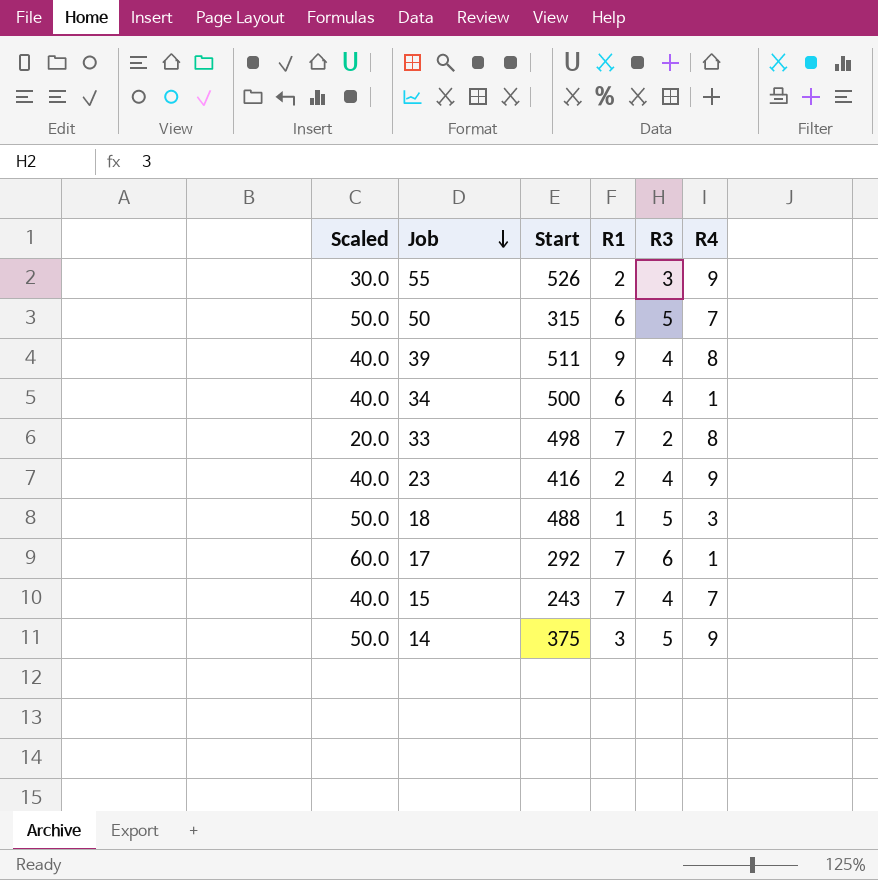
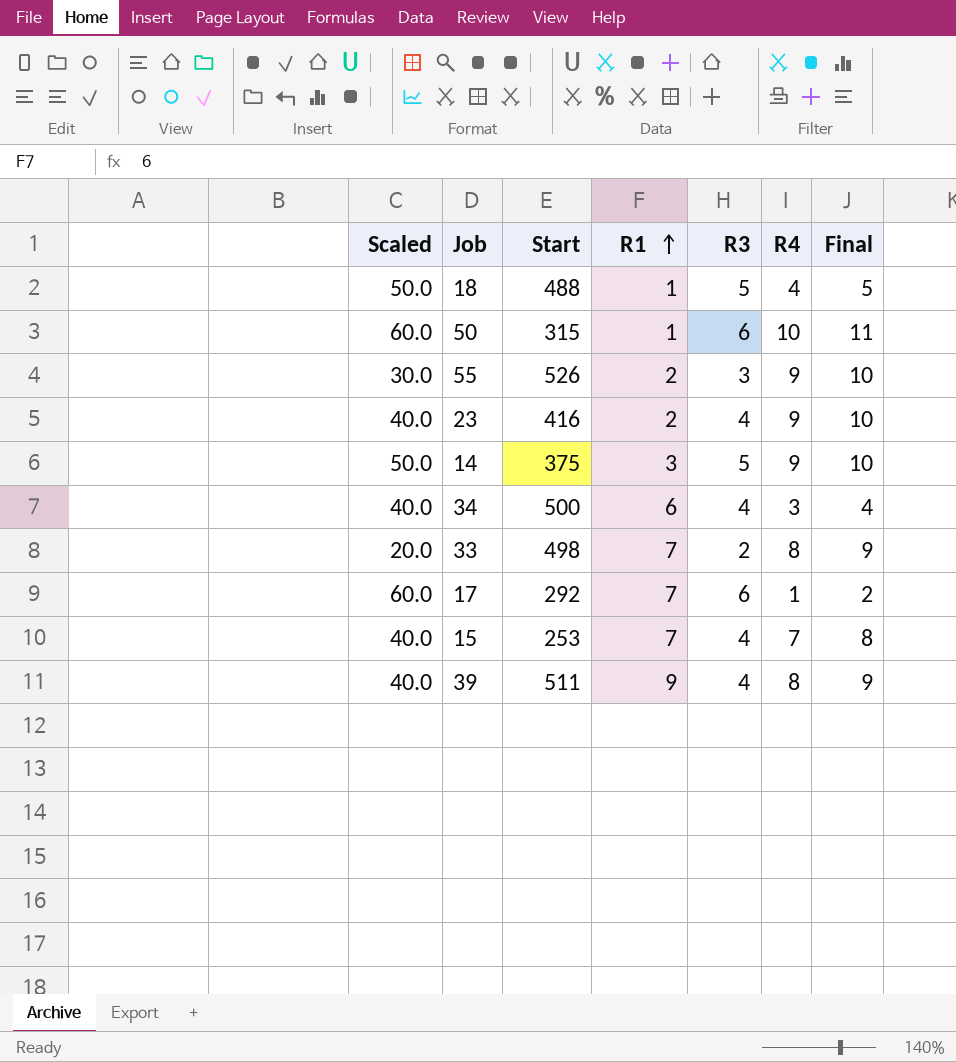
row order: Job descending -> R1 ascending
column Final | formula: none -> [R4] + 1
18 | R4: 3 -> 4
50 | Scaled: 50.0 -> 60.0
50 | R1: 6 -> 1
50 | R3: 5 -> 6
50 | R4: 7 -> 10
34 | R4: 1 -> 3
15 | Start: 243 -> 253

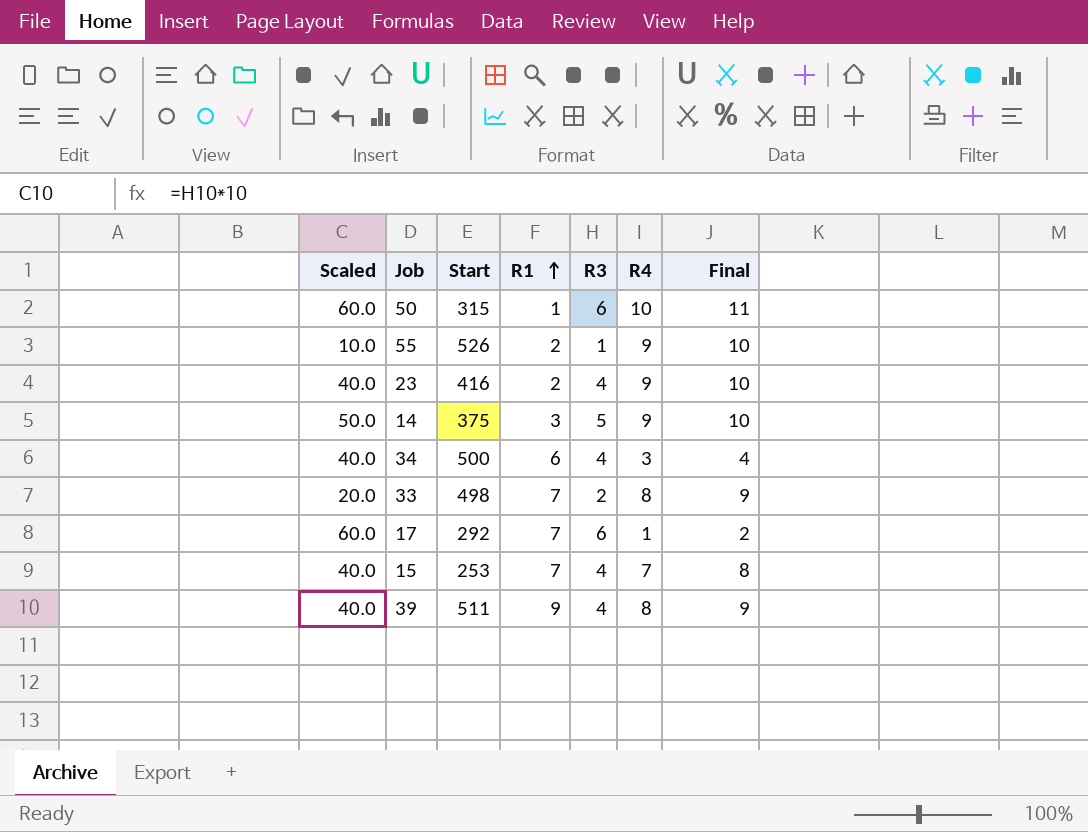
row 18: 50.0 | 488 | 1 | 5 | 4 | 5 -> none
55 | Scaled: 30.0 -> 10.0
55 | R3: 3 -> 1

